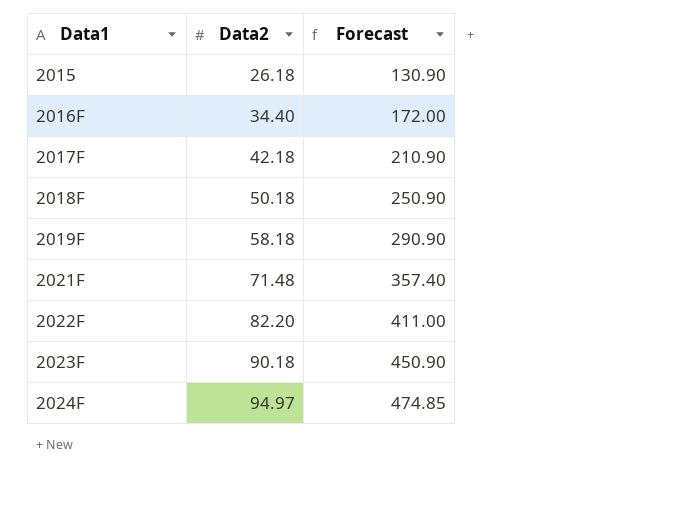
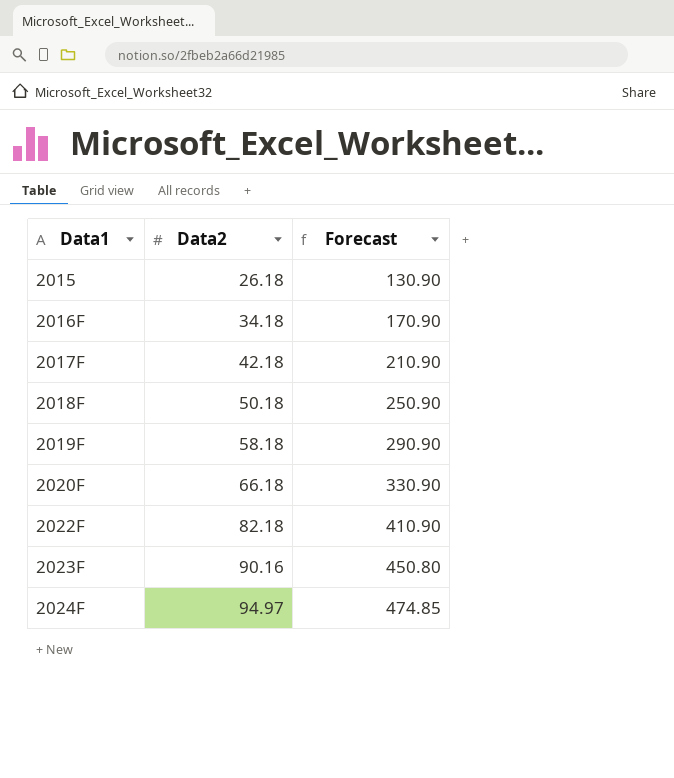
row 2021F: 71.48 | 357.40 -> none
2016F | Data2: 34.40 -> 34.18
2016F | Forecast: 172.00 -> 170.90
row 2020F: none -> 66.18 | 330.90
2022F | Data2: 82.20 -> 82.18
2022F | Forecast: 411.00 -> 410.90
2023F | Data2: 90.18 -> 90.16
2023F | Forecast: 450.90 -> 450.80

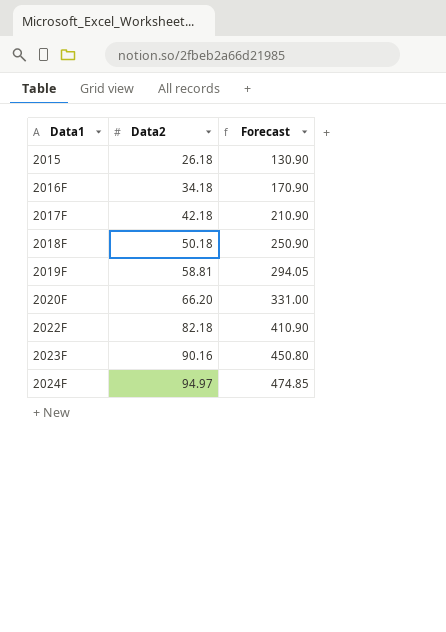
2019F | Data2: 58.18 -> 58.81
2019F | Forecast: 290.90 -> 294.05
2020F | Data2: 66.18 -> 66.20
2020F | Forecast: 330.90 -> 331.00

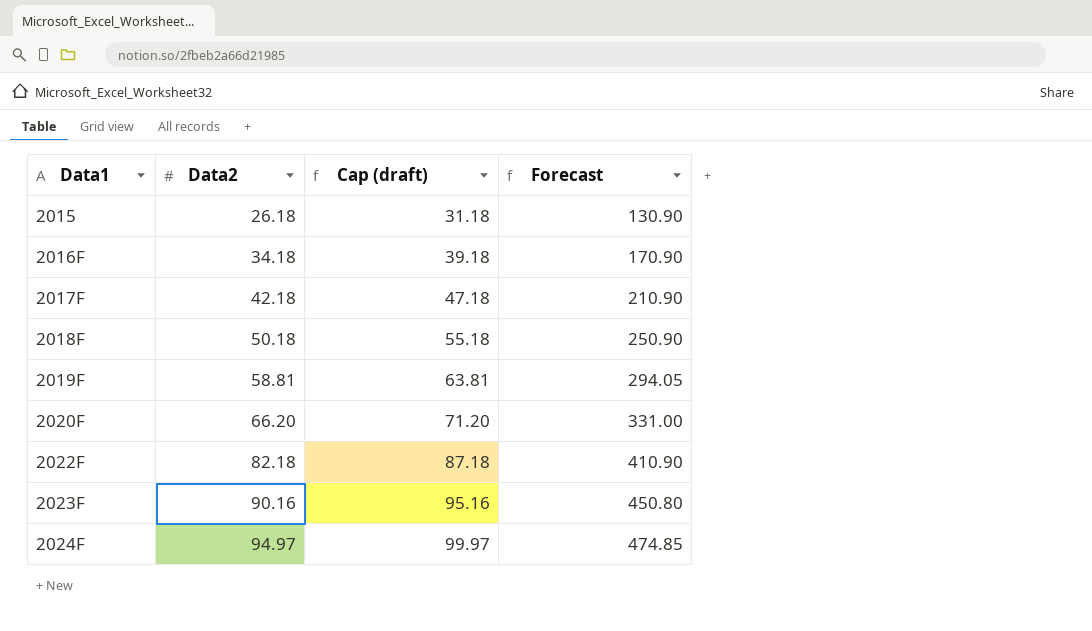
column Cap (draft) | formula: none -> [Data2] + 5

